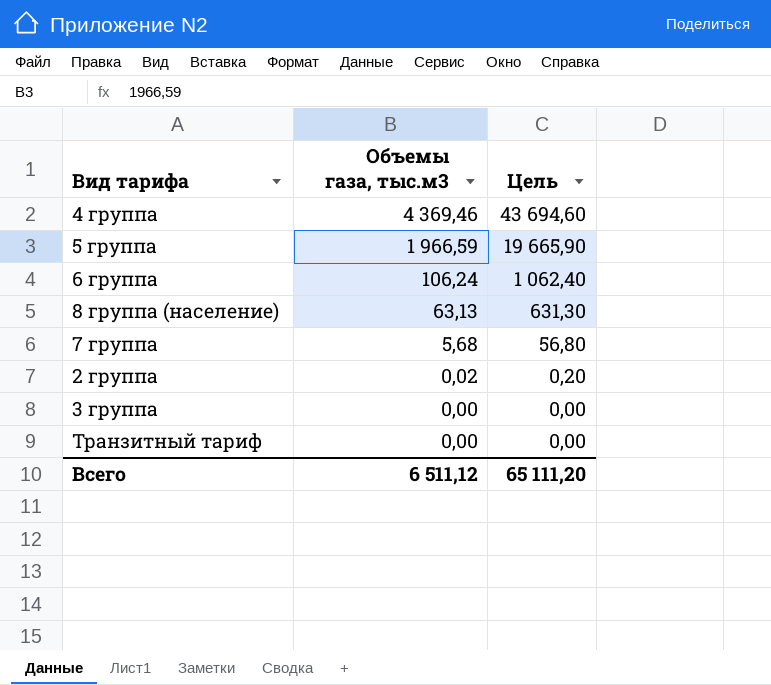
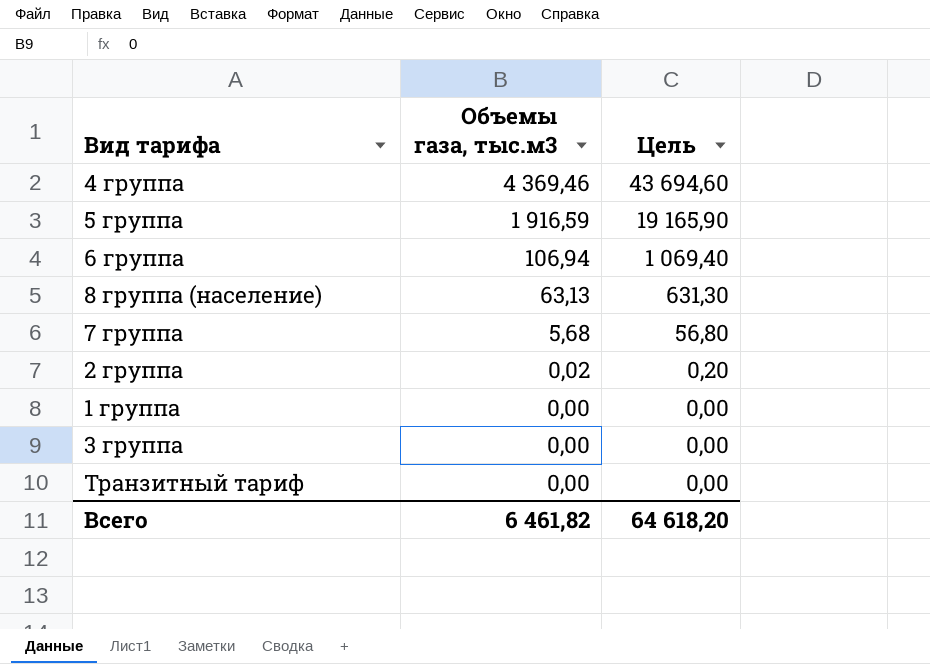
5 группа | Объемы газа, тыс.м3: 1 966,59 -> 1 916,59
5 группа | Цель: 19 665,90 -> 19 165,90
6 группа | Объемы газа, тыс.м3: 106,24 -> 106,94
6 группа | Цель: 1 062,40 -> 1 069,40
row 1 группа: none -> 0,00 | 0,00
Всего | Объемы газа, тыс.м3: 6 511,12 -> 6 461,82
Всего | Цель: 65 111,20 -> 64 618,20

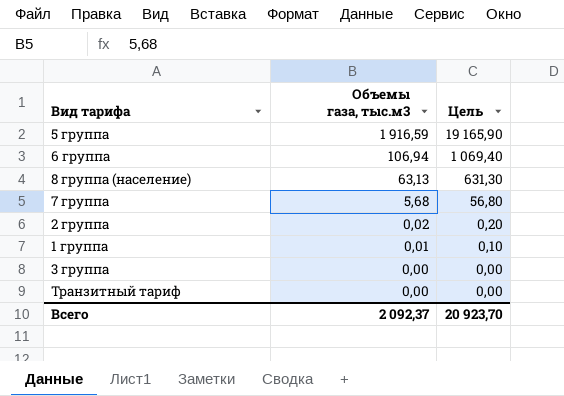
row 4 группа: 4 369,46 | 43 694,60 -> none
1 группа | Объемы газа, тыс.м3: 0,00 -> 0,01
1 группа | Цель: 0,00 -> 0,10
Всего | Объемы газа, тыс.м3: 6 461,82 -> 2 092,37
Всего | Цель: 64 618,20 -> 20 923,70

